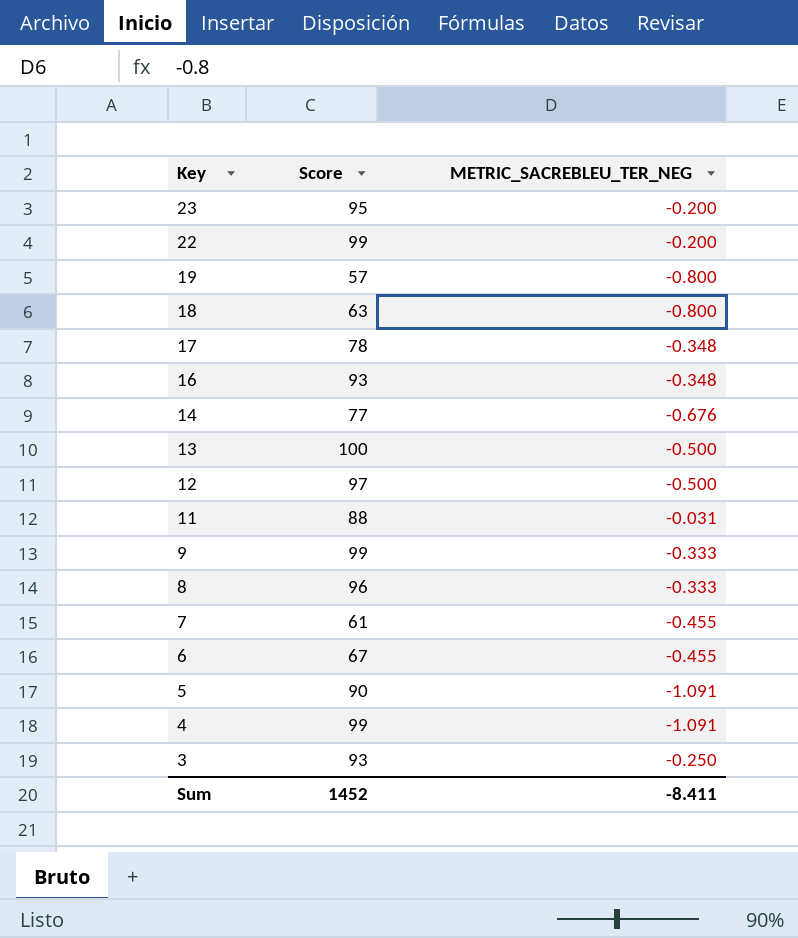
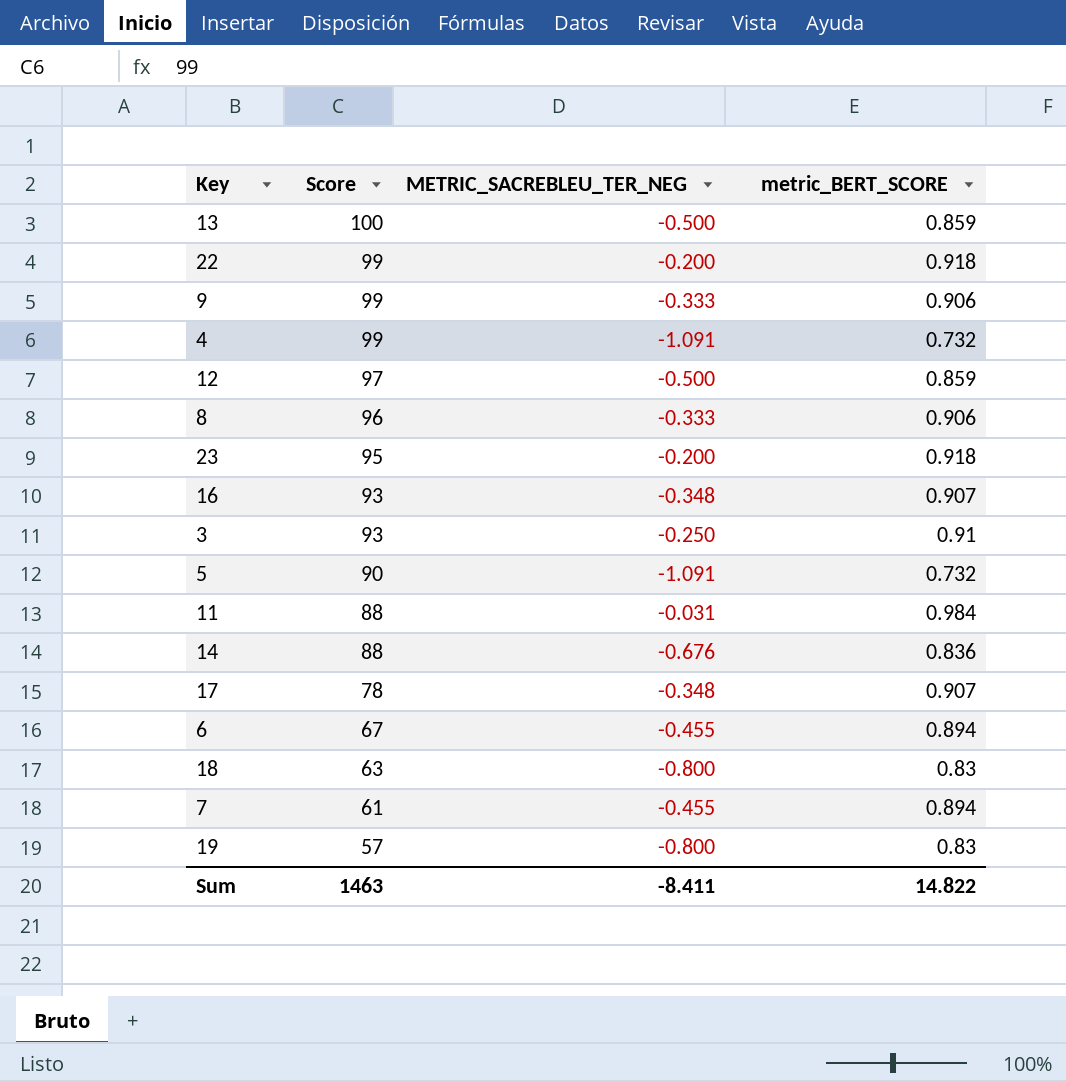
row order: Key descending -> Score descending
column metric_BERT_SCORE | position: none -> 4
14 | Score: 77 -> 88
Sum | Score: 1452 -> 1463

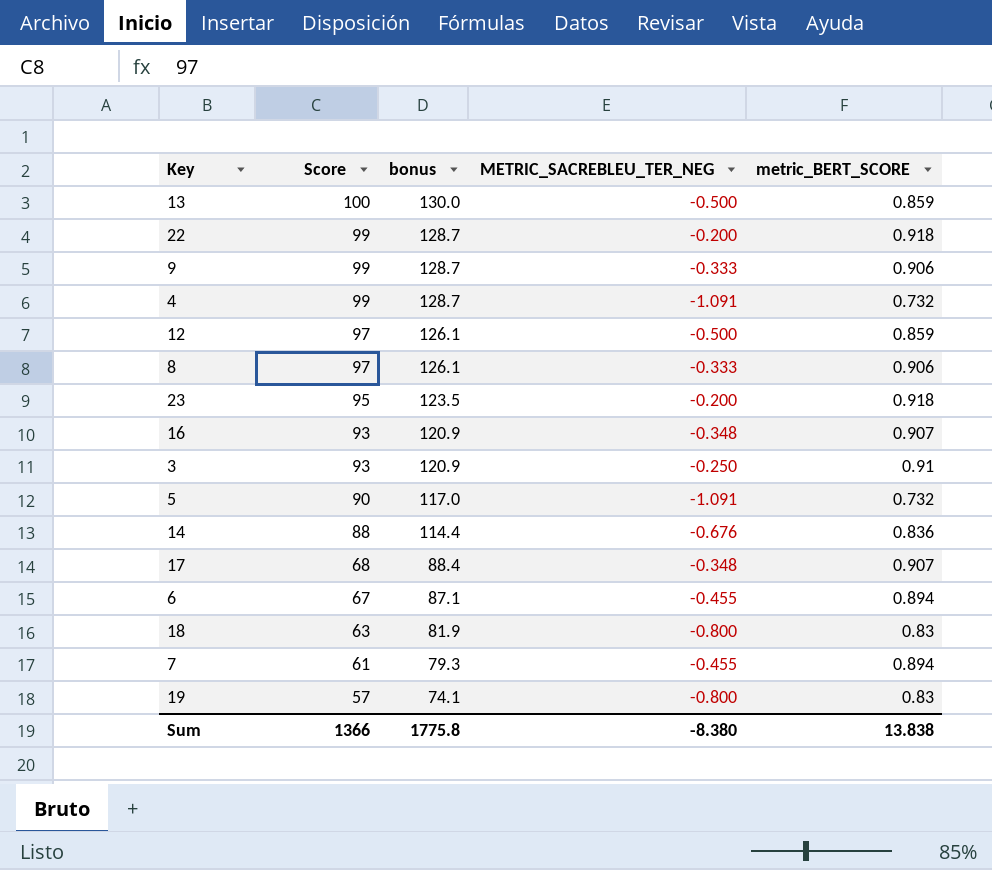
column bonus | formula: none -> [Score] * 1.3
row 11: 88 | -0.031 | 0.984 -> none
8 | Score: 96 -> 97
17 | Score: 78 -> 68
Sum | Score: 1463 -> 1366
Sum | METRIC_SACREBLEU_TER_NEG: -8.411 -> -8.380
Sum | metric_BERT_SCORE: 14.822 -> 13.838

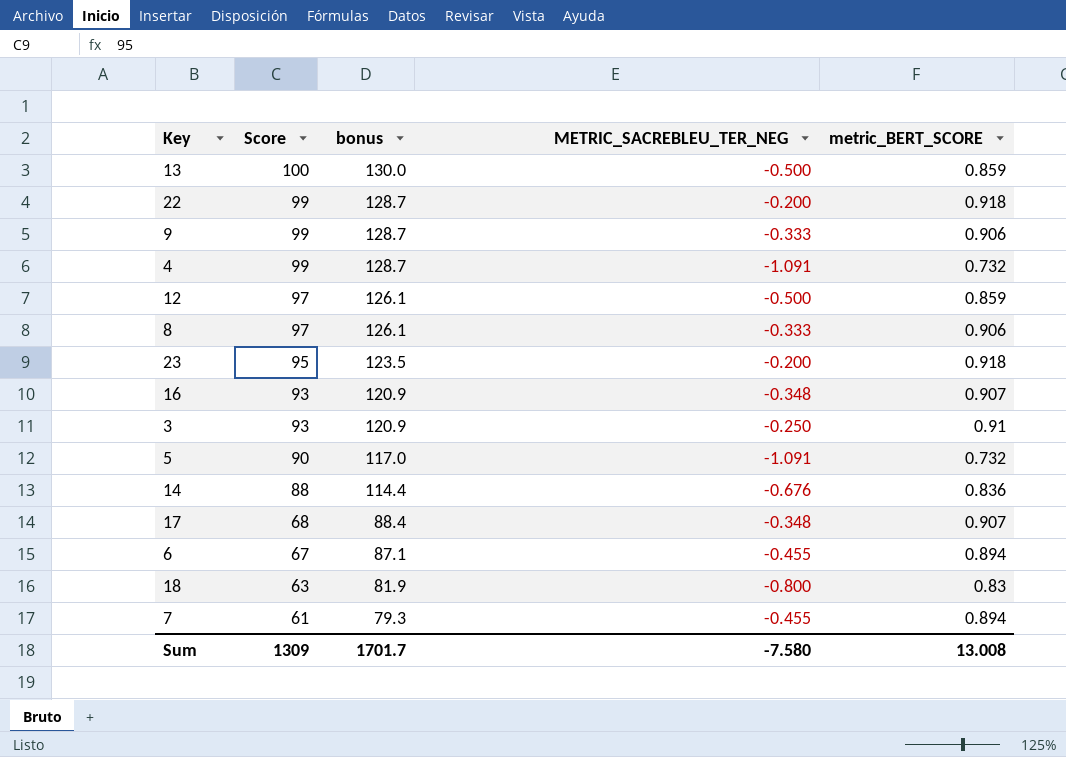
row 19: 57 | 74.1 | -0.800 | 0.83 -> none
Sum | Score: 1366 -> 1309
Sum | bonus: 1775.8 -> 1701.7
Sum | METRIC_SACREBLEU_TER_NEG: -8.380 -> -7.580
Sum | metric_BERT_SCORE: 13.838 -> 13.008

